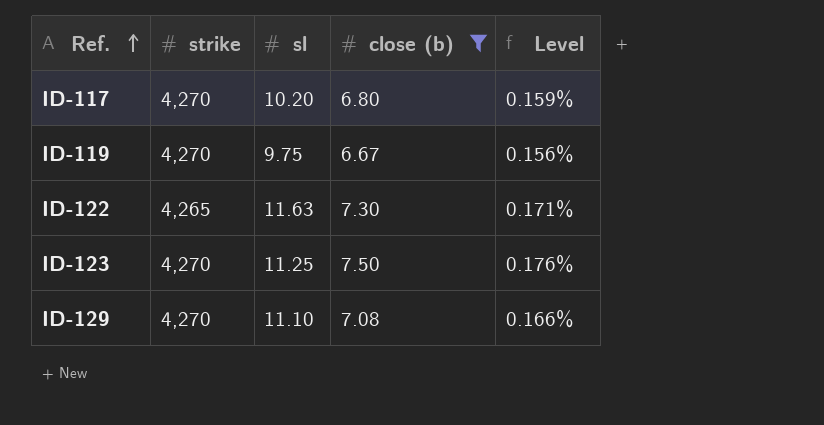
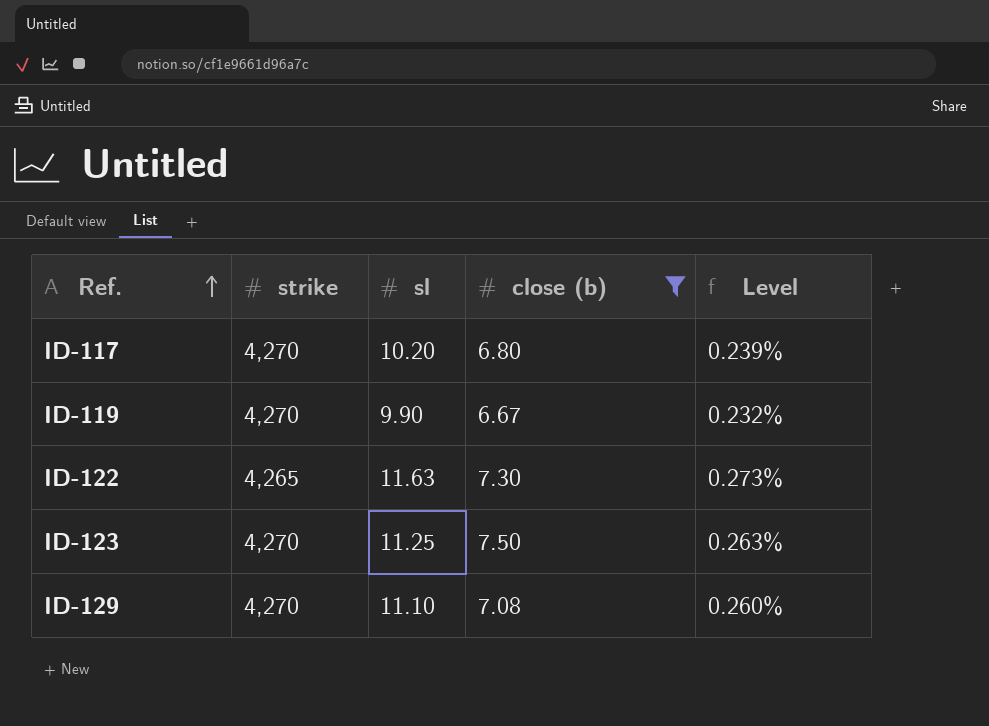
column Level | formula: [close (b)] / [strike] -> [sl] / [strike]
ID-119 | sl: 9.75 -> 9.90

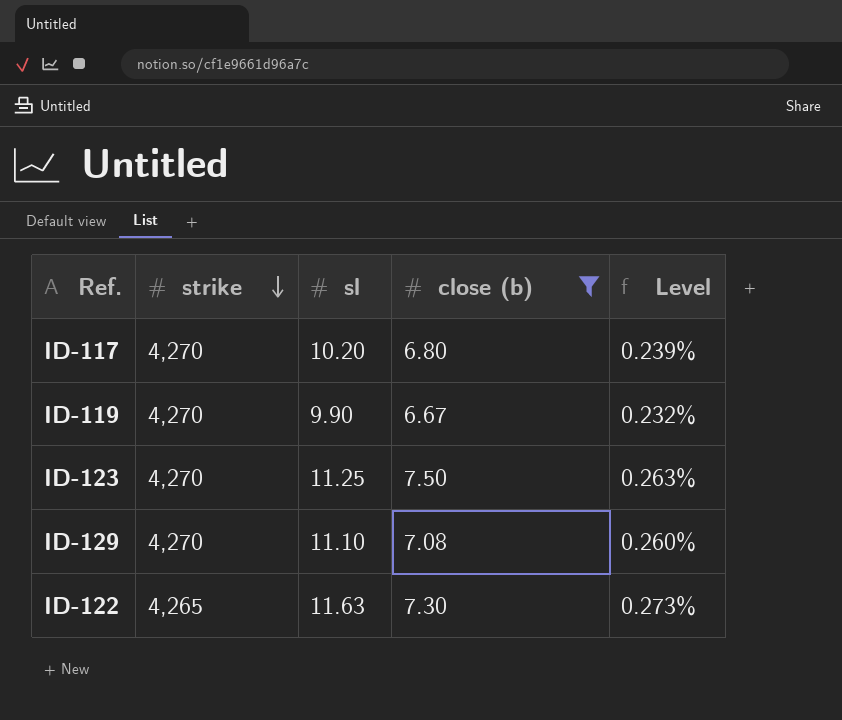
row order: Ref. ascending -> strike descending

